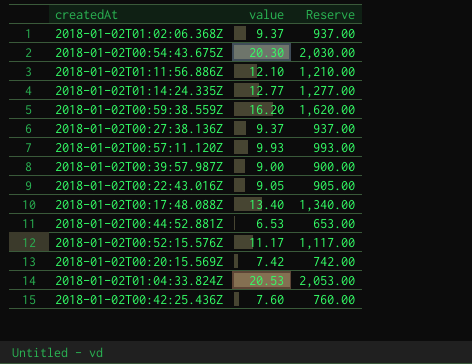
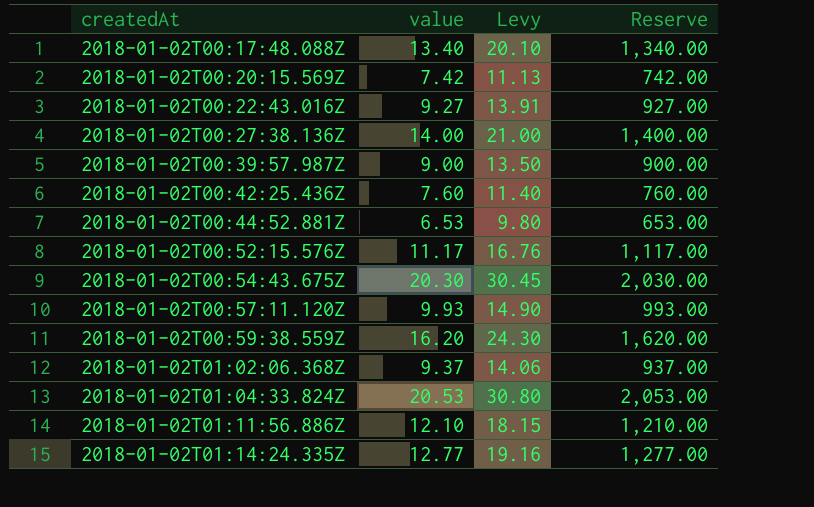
row order: none -> createdAt ascending
column Levy | formula: none -> [value] * 1.5
2018-01-02T00:22:43.016Z | value: 9.05 -> 9.27
2018-01-02T00:22:43.016Z | Reserve: 905.00 -> 927.00
2018-01-02T00:27:38.136Z | value: 9.37 -> 14.00
2018-01-02T00:27:38.136Z | Reserve: 937.00 -> 1,400.00

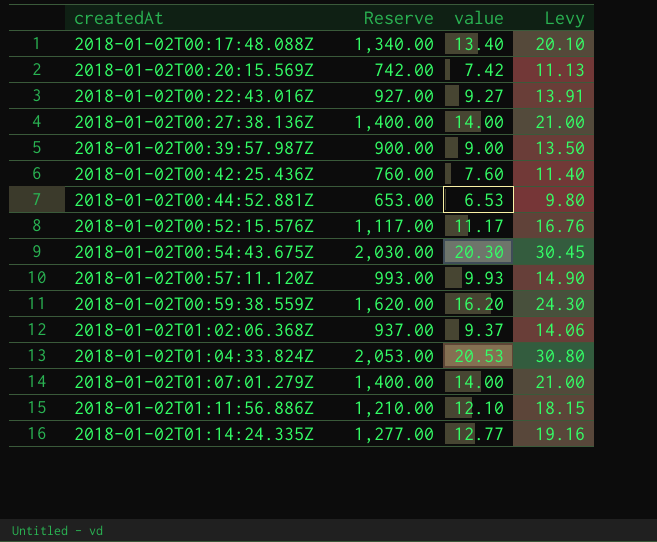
column Reserve | position: 4 -> 2
row 2018-01-02T01:07:01.279Z: none -> 1,400.00 | 14.00 | 21.00

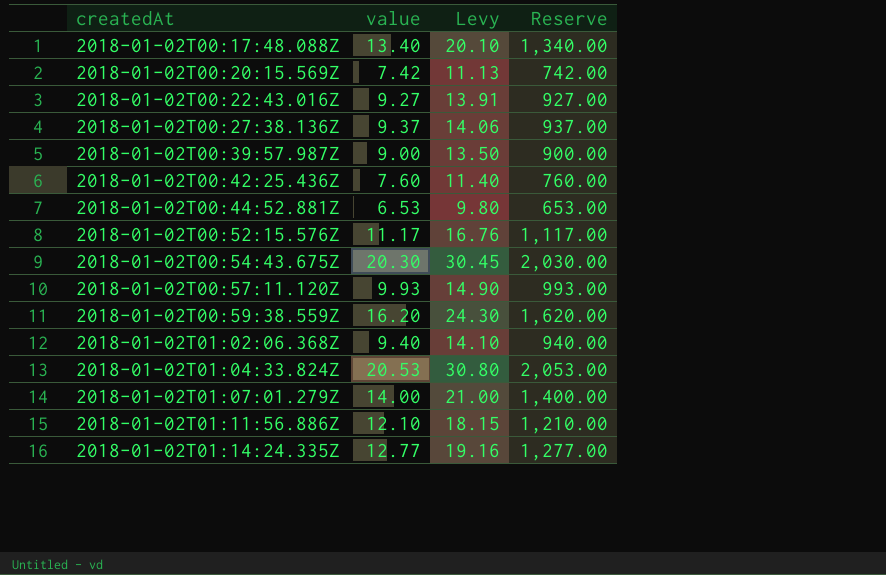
column Reserve | position: 2 -> 4
2018-01-02T00:27:38.136Z | value: 14.00 -> 9.37
2018-01-02T00:27:38.136Z | Levy: 21.00 -> 14.06
2018-01-02T00:27:38.136Z | Reserve: 1,400.00 -> 937.00
2018-01-02T01:02:06.368Z | value: 9.37 -> 9.40
2018-01-02T01:02:06.368Z | Levy: 14.06 -> 14.10
2018-01-02T01:02:06.368Z | Reserve: 937.00 -> 940.00

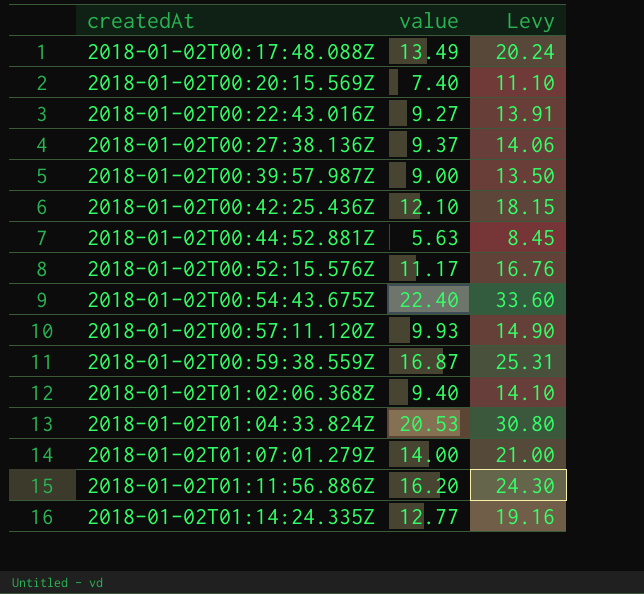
column Reserve | formula: [value] * 100 -> none
2018-01-02T00:17:48.088Z | value: 13.40 -> 13.49
2018-01-02T00:17:48.088Z | Levy: 20.10 -> 20.24
2018-01-02T00:20:15.569Z | value: 7.42 -> 7.40
2018-01-02T00:20:15.569Z | Levy: 11.13 -> 11.10
2018-01-02T00:42:25.436Z | value: 7.60 -> 12.10
2018-01-02T00:42:25.436Z | Levy: 11.40 -> 18.15
2018-01-02T00:44:52.881Z | value: 6.53 -> 5.63
2018-01-02T00:44:52.881Z | Levy: 9.80 -> 8.45
2018-01-02T00:54:43.675Z | value: 20.30 -> 22.40
2018-01-02T00:54:43.675Z | Levy: 30.45 -> 33.60
2018-01-02T00:59:38.559Z | value: 16.20 -> 16.87
2018-01-02T00:59:38.559Z | Levy: 24.30 -> 25.31
2018-01-02T01:11:56.886Z | value: 12.10 -> 16.20
2018-01-02T01:11:56.886Z | Levy: 18.15 -> 24.30

